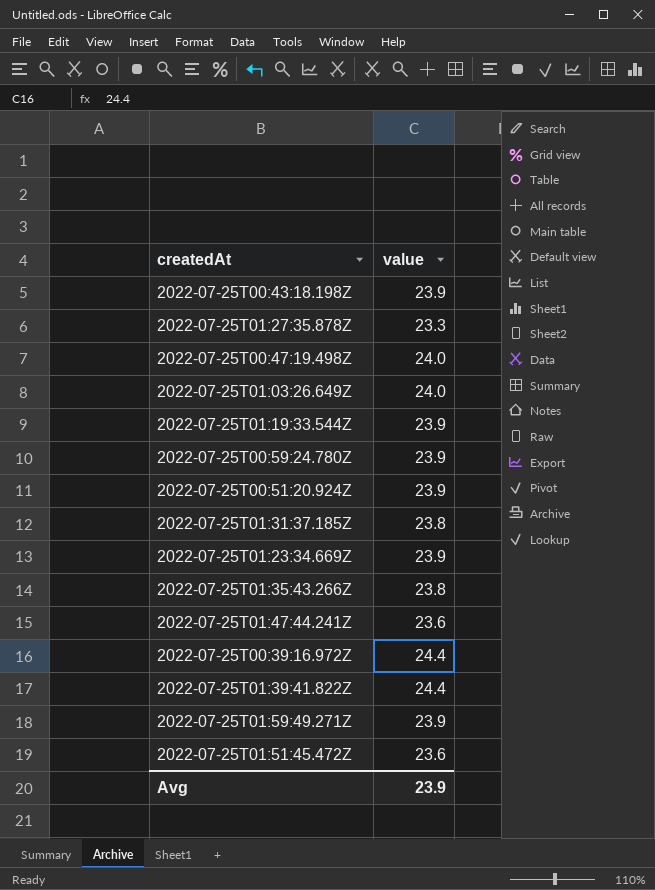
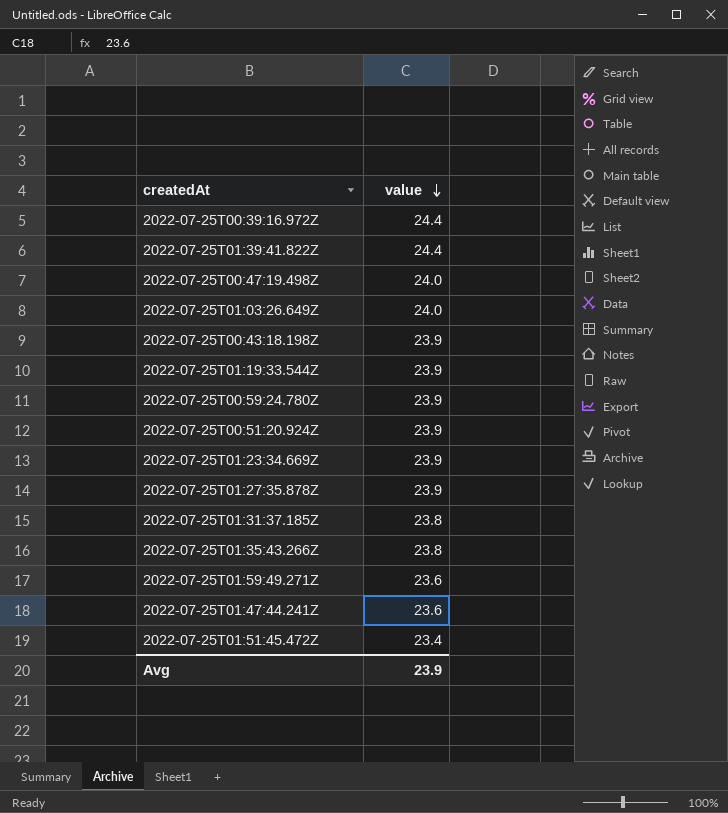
row order: none -> value descending
2022-07-25T01:27:35.878Z | value: 23.3 -> 23.9
2022-07-25T01:59:49.271Z | value: 23.9 -> 23.6
2022-07-25T01:51:45.472Z | value: 23.6 -> 23.4

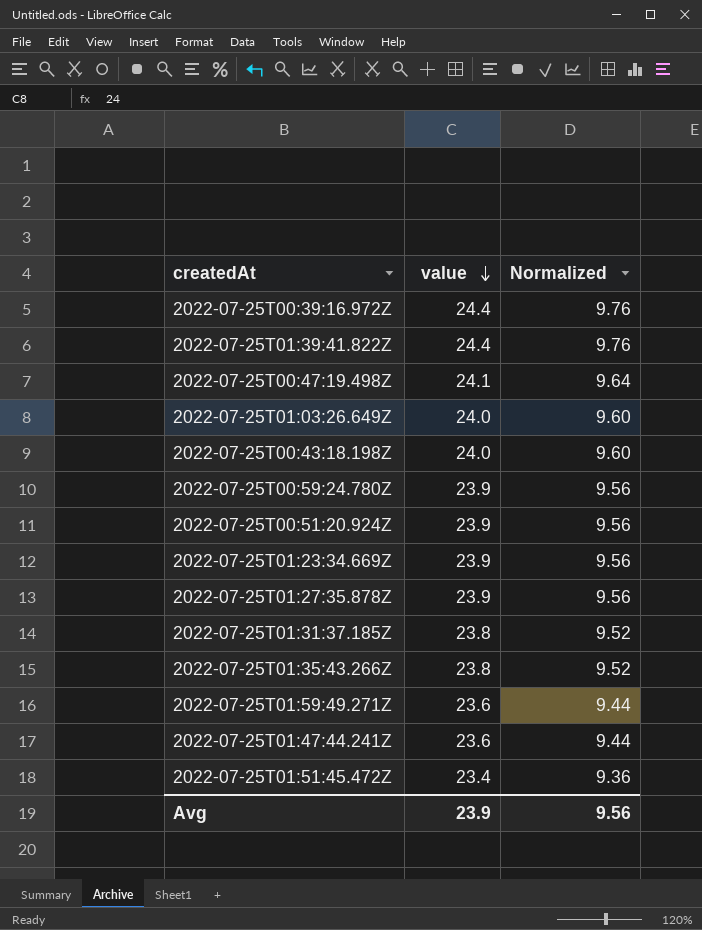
column Normalized | formula: none -> [value] * 0.4
row 2022-07-25T01:19:33.544Z: 23.9 -> none
2022-07-25T00:47:19.498Z | value: 24.0 -> 24.1
2022-07-25T00:43:18.198Z | value: 23.9 -> 24.0

